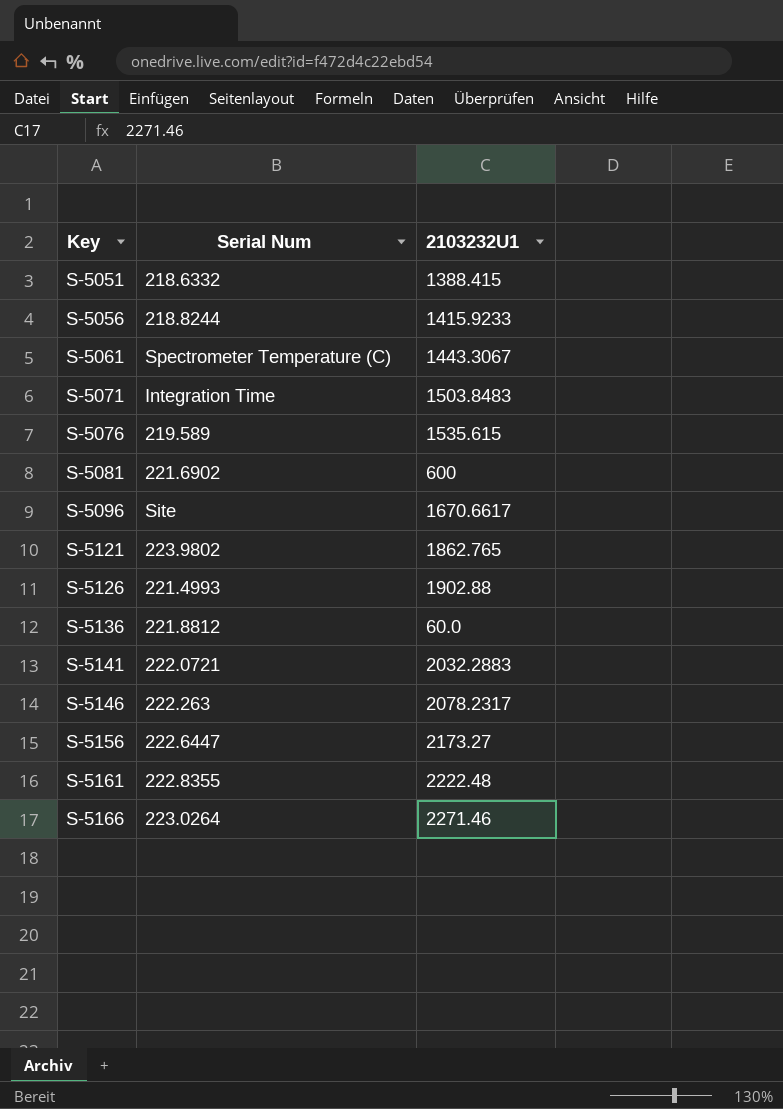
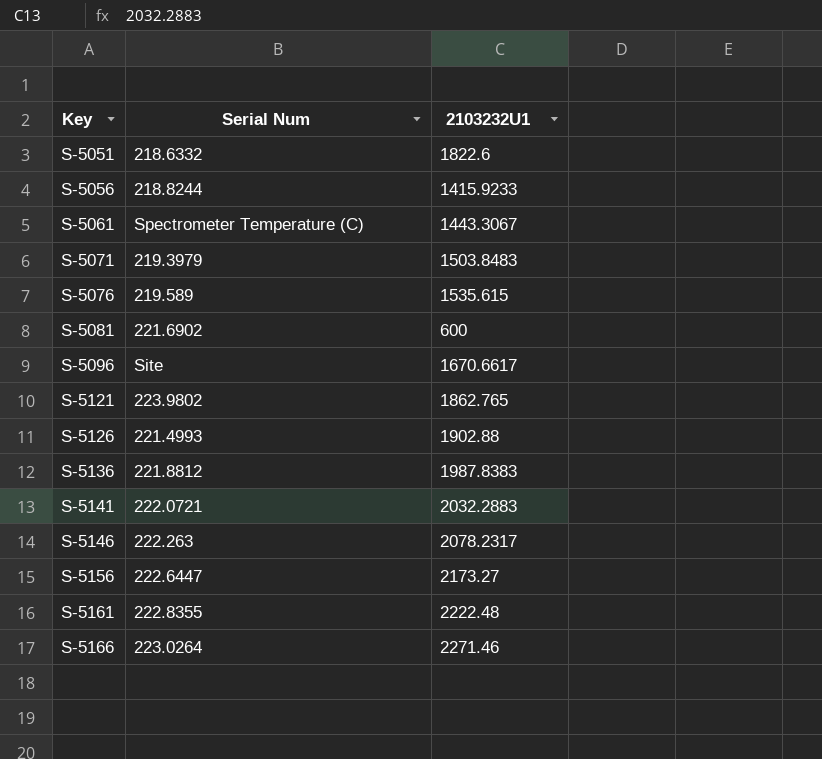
S-5051 | 2103232U1: 1388.415 -> 1822.6
S-5071 | Serial Num: Integration Time -> 219.3979
S-5136 | 2103232U1: 60.0 -> 1987.8383

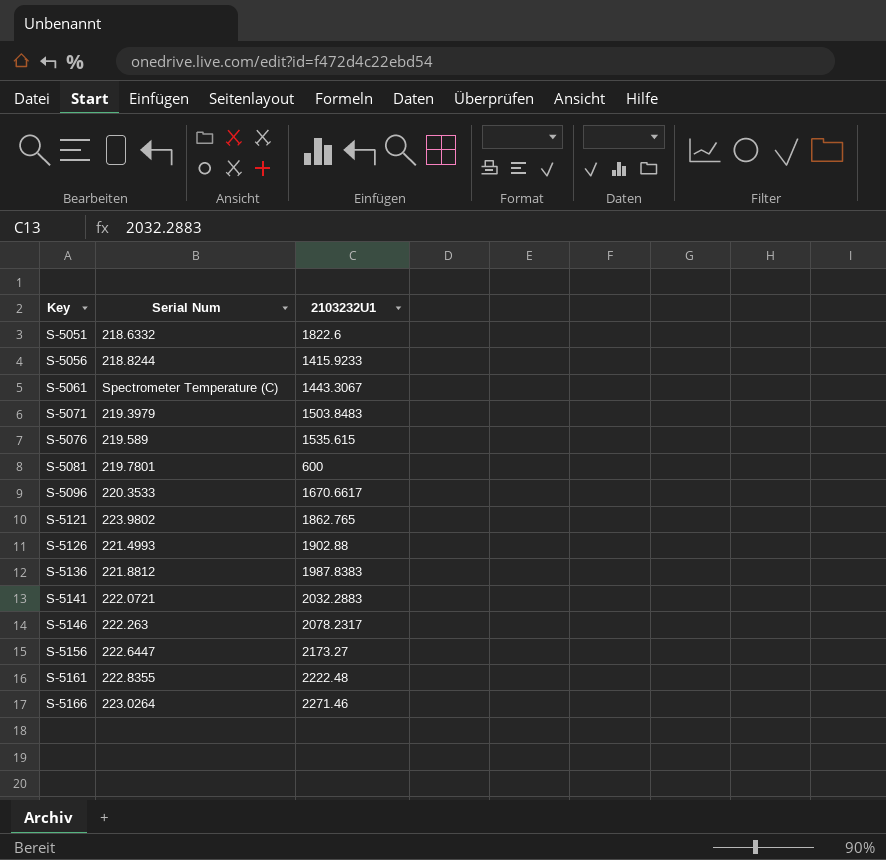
S-5081 | Serial Num: 221.6902 -> 219.7801
S-5096 | Serial Num: Site -> 220.3533

